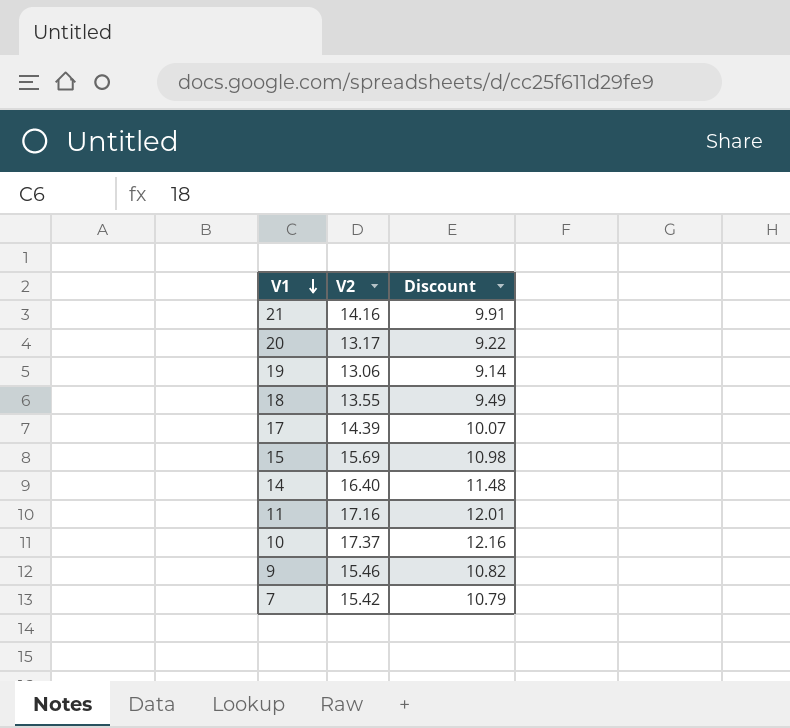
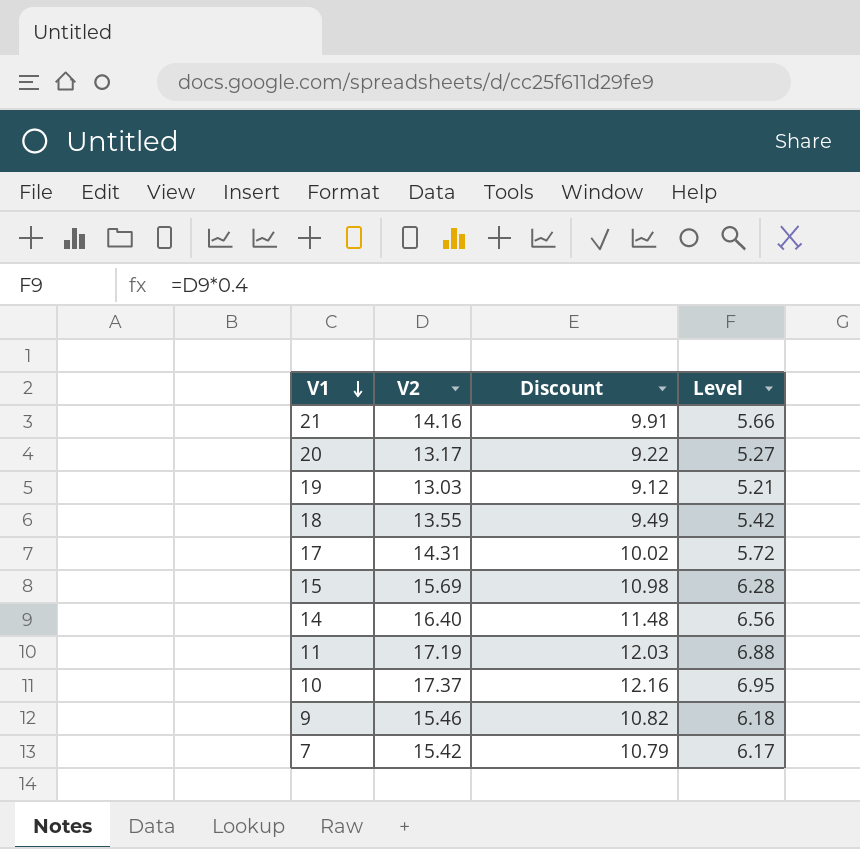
column Level | formula: none -> [V2] * 0.4
19 | V2: 13.06 -> 13.03
19 | Discount: 9.14 -> 9.12
17 | V2: 14.39 -> 14.31
17 | Discount: 10.07 -> 10.02
11 | V2: 17.16 -> 17.19
11 | Discount: 12.01 -> 12.03

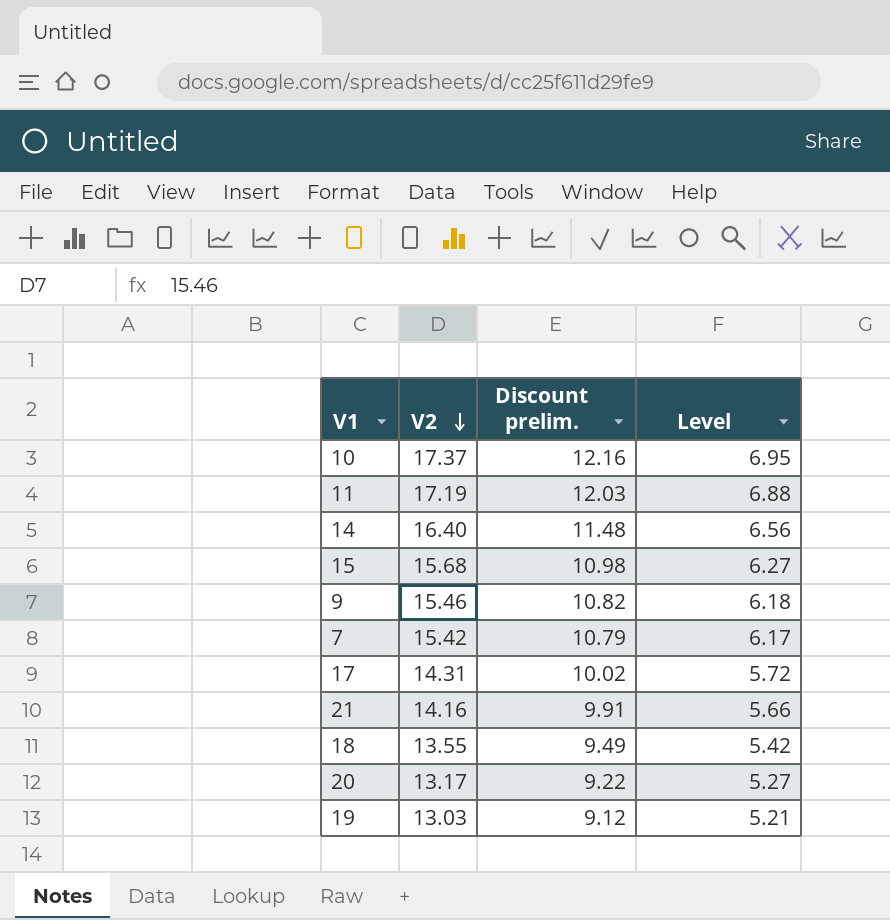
row order: V1 descending -> V2 descending
column name: Discount -> Discount prelim.
15 | V2: 15.69 -> 15.68
15 | Level: 6.28 -> 6.27

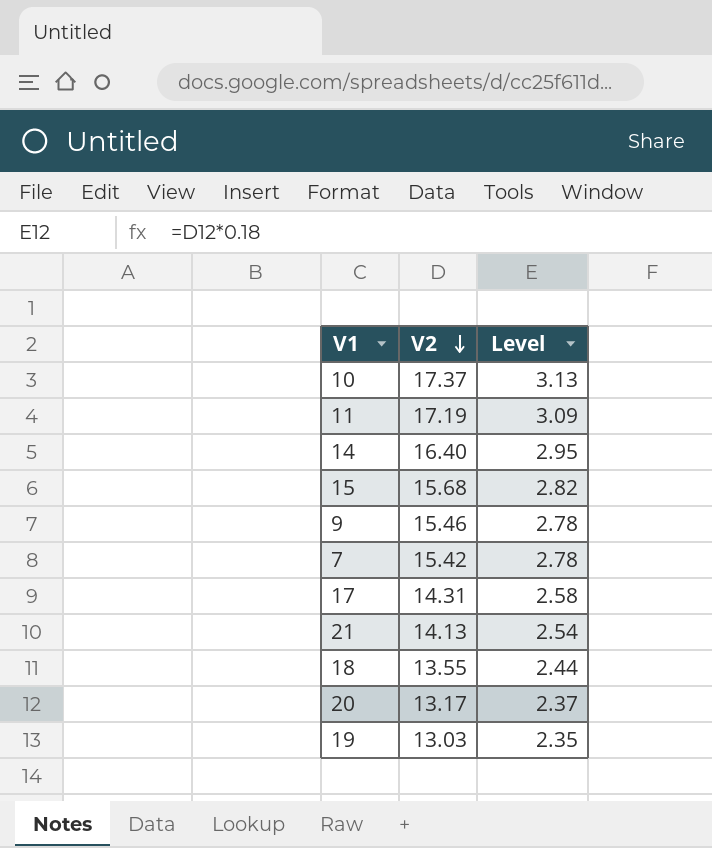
column Discount prelim. | formula: [V2] * 0.7 -> none
column Level | formula: [V2] * 0.4 -> [V2] * 0.18
21 | V2: 14.16 -> 14.13

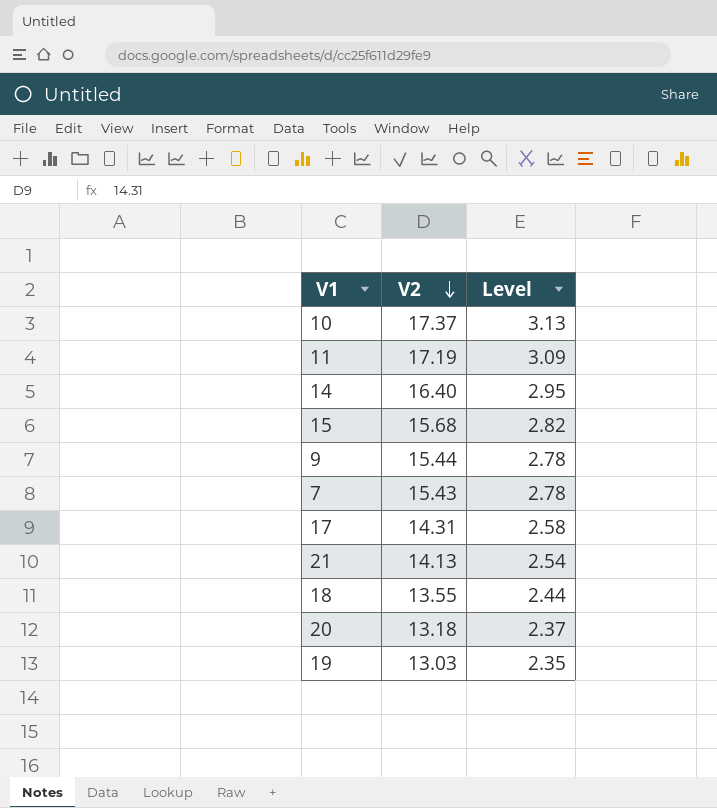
9 | V2: 15.46 -> 15.44
7 | V2: 15.42 -> 15.43
20 | V2: 13.17 -> 13.18

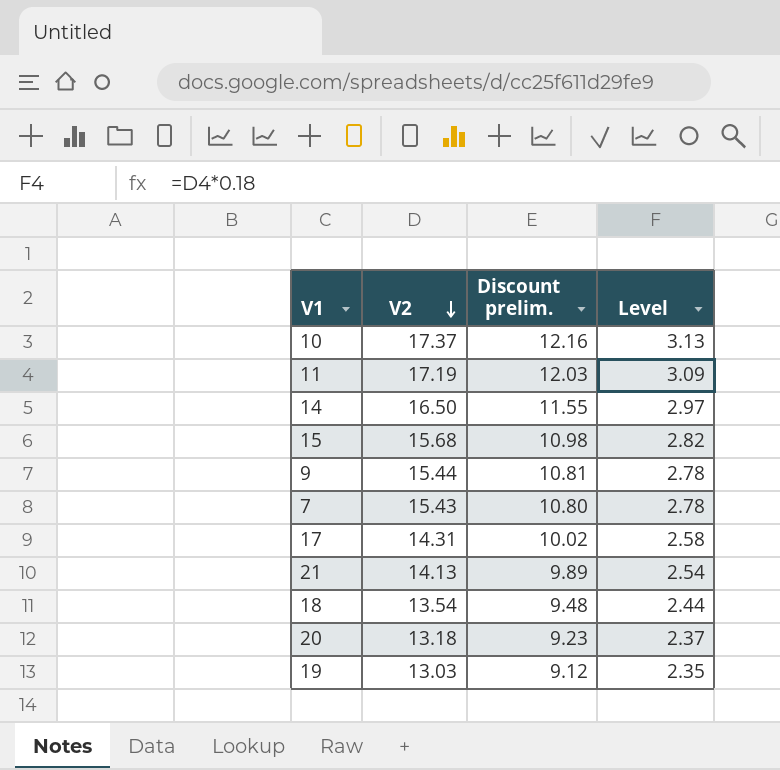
column Discount prelim. | formula: none -> [V2] * 0.7
14 | V2: 16.40 -> 16.50
14 | Level: 2.95 -> 2.97
18 | V2: 13.55 -> 13.54

